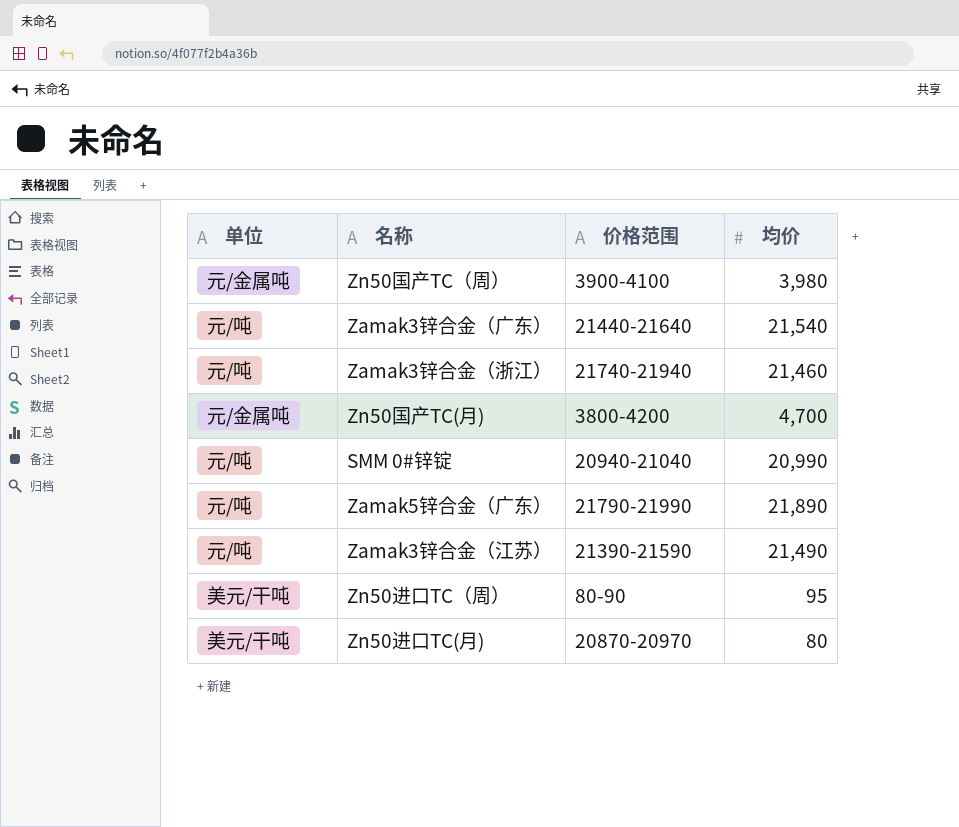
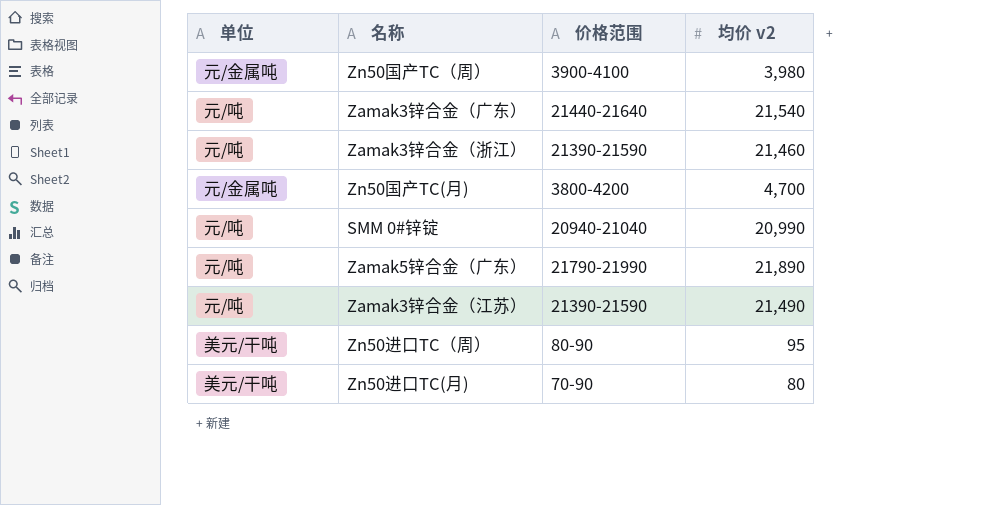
column name: 均价 -> 均价 v2
Zamak3锌合金（浙江） | 价格范围: 21740-21940 -> 21390-21590
Zn50进口TC(月) | 价格范围: 20870-20970 -> 70-90

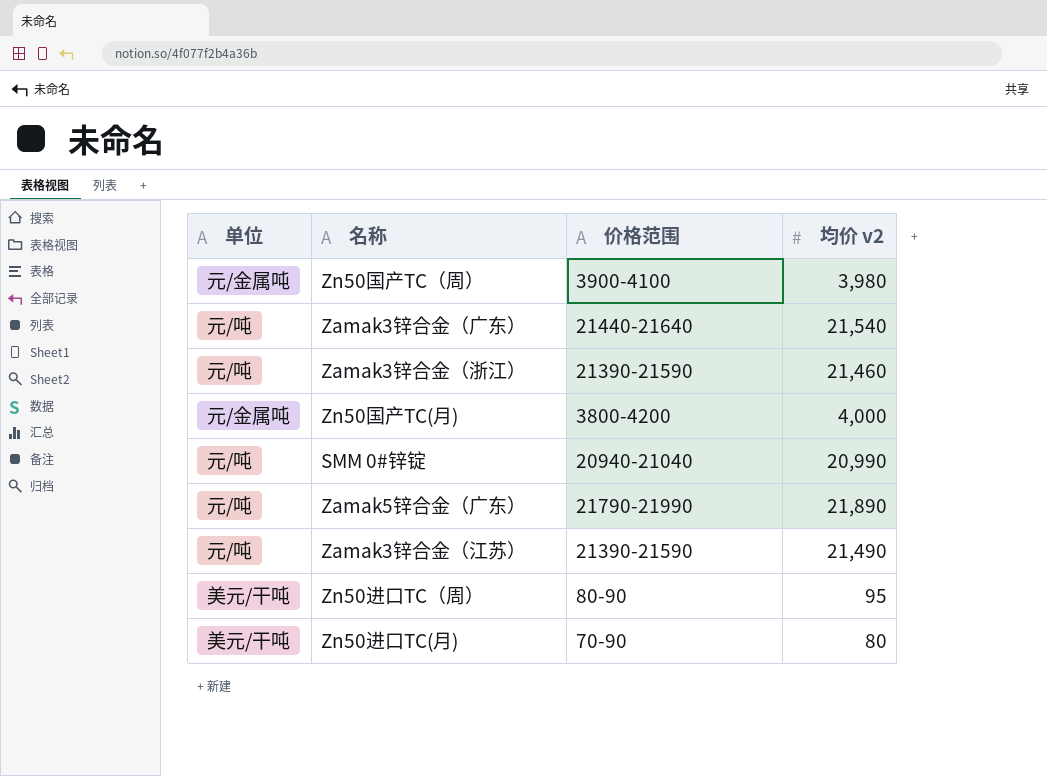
Zn50国产TC(月) | 均价 v2: 4,700 -> 4,000

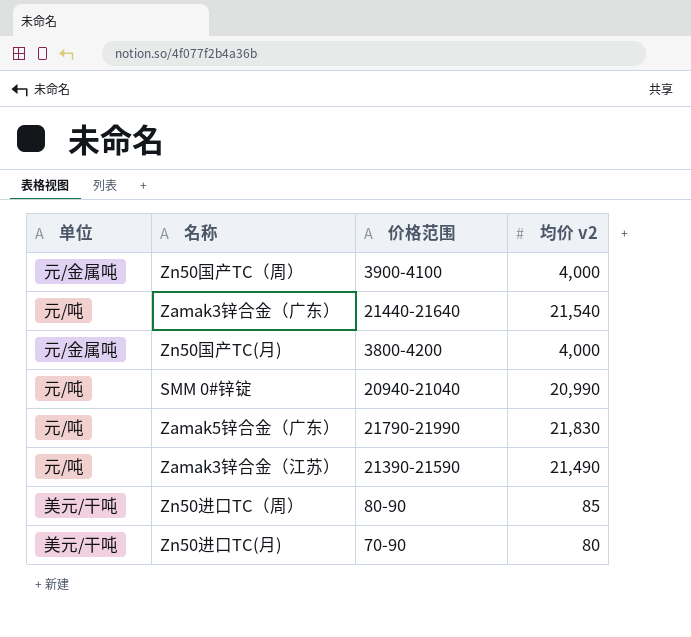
row Zamak3锌合金（浙江）: 元/吨 | 21390-21590 | 21,460 -> none
Zn50国产TC（周） | 均价 v2: 3,980 -> 4,000
Zamak5锌合金（广东） | 均价 v2: 21,890 -> 21,830
Zn50进口TC（周） | 均价 v2: 95 -> 85

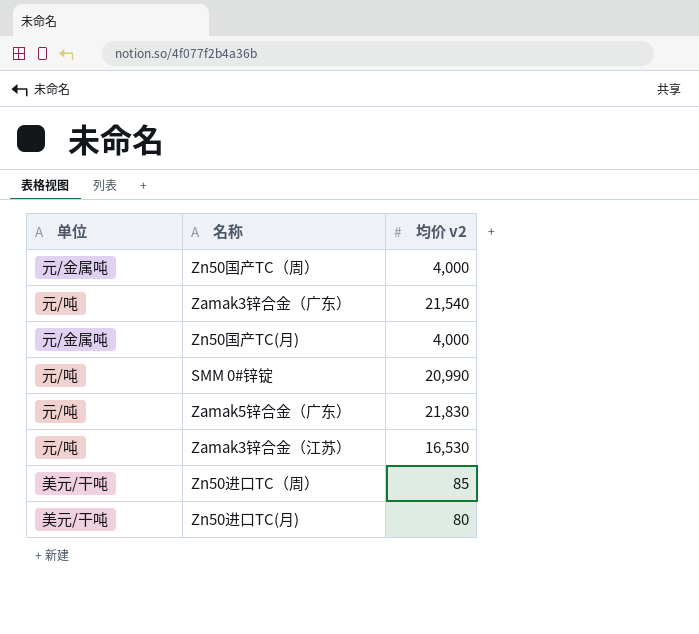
column 价格范围 | position: 3 -> none
Zamak3锌合金（江苏） | 均价 v2: 21,490 -> 16,530

